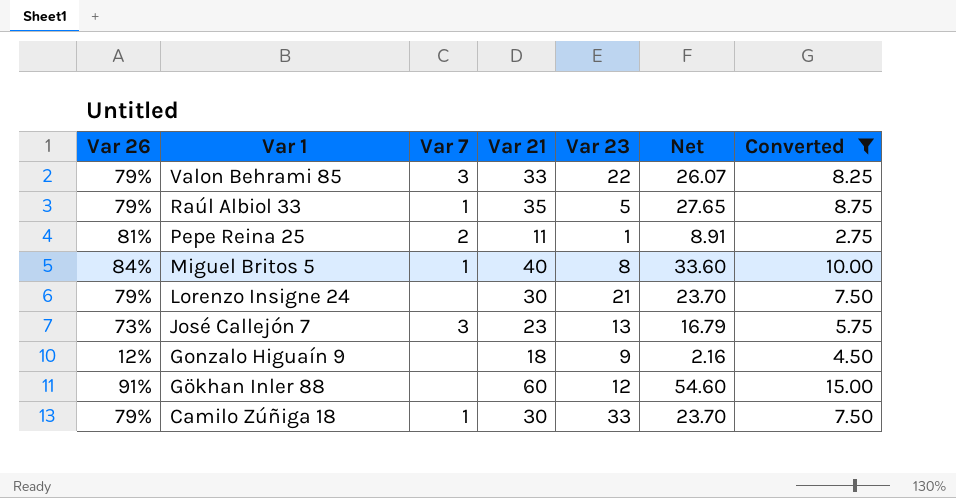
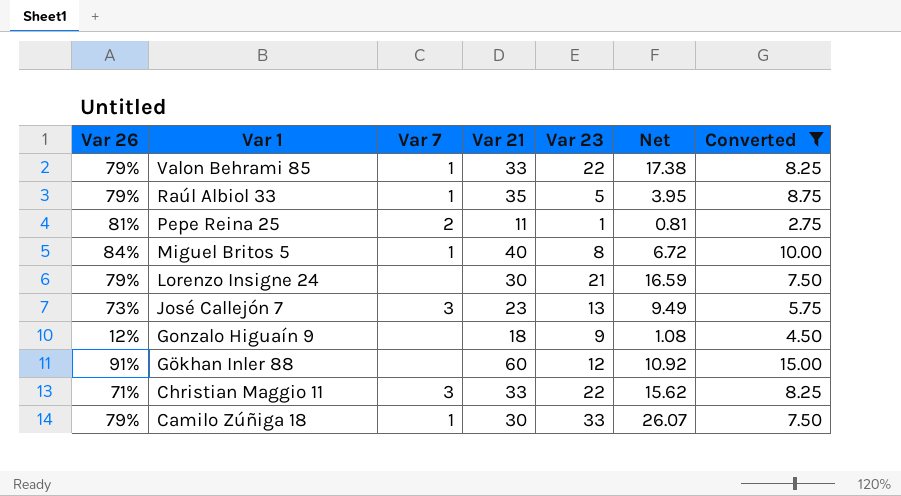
column Net | formula: [Var 26] * [Var 21] -> [Var 26] * [Var 23]
Valon Behrami 85 | Var 7: 3 -> 1
row Christian Maggio 11: none -> 71% | 3 | 33 | 22 | 15.62 | 8.25

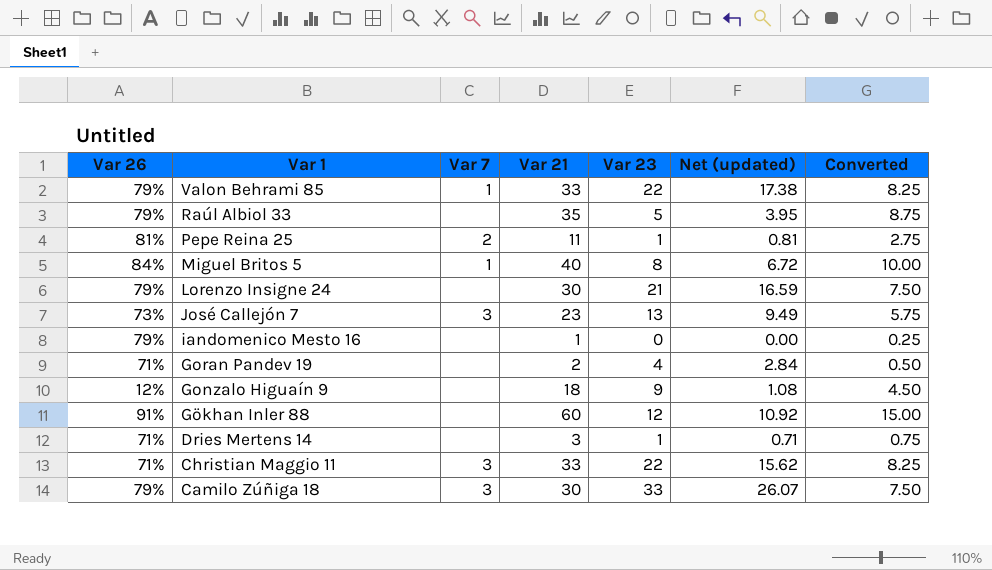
filter: Converted >= 2.75 -> none
column name: Net -> Net (updated)
Raúl Albiol 33 | Var 7: 1 -> none
Camilo Zúñiga 18 | Var 7: 1 -> 3

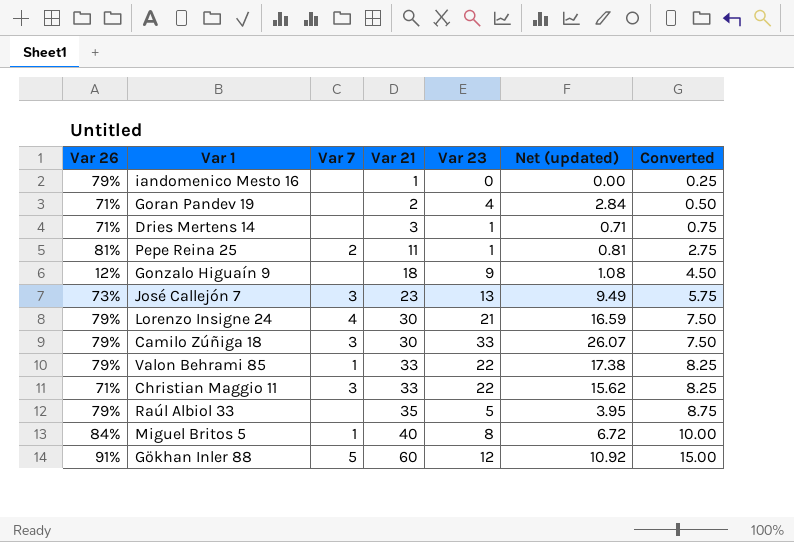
row order: Var 1 descending -> Var 21 ascending
Lorenzo Insigne 24 | Var 7: none -> 4
Gökhan Inler 88 | Var 7: none -> 5

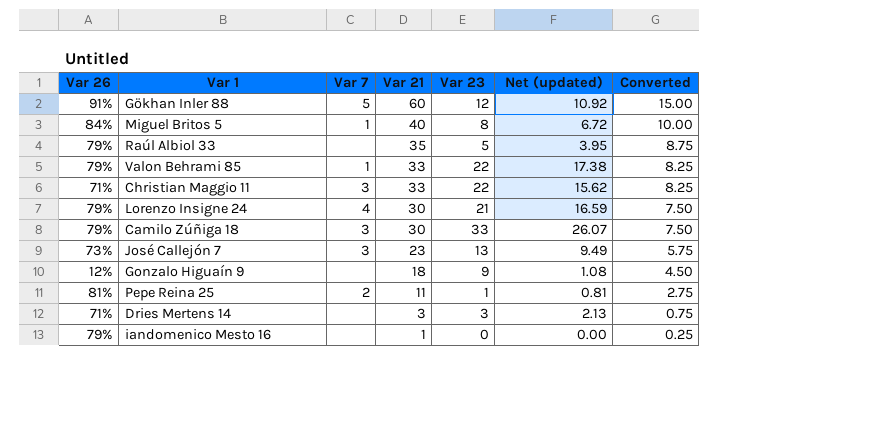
row order: Var 21 ascending -> Var 21 descending
row Goran Pandev 19: 71% | none | 2 | 4 | 2.84 | 0.50 -> none
Dries Mertens 14 | Var 23: 1 -> 3
Dries Mertens 14 | Net (updated): 0.71 -> 2.13

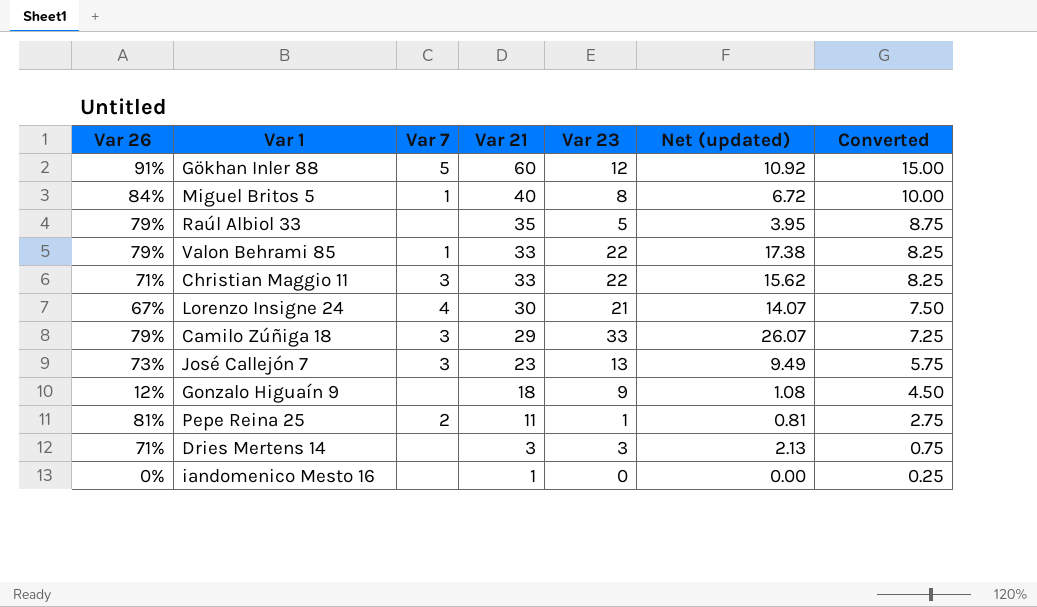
Lorenzo Insigne 24 | Var 26: 79% -> 67%
Lorenzo Insigne 24 | Net (updated): 16.59 -> 14.07
Camilo Zúñiga 18 | Var 21: 30 -> 29
Camilo Zúñiga 18 | Converted: 7.50 -> 7.25
iandomenico Mesto 16 | Var 26: 79% -> 0%

